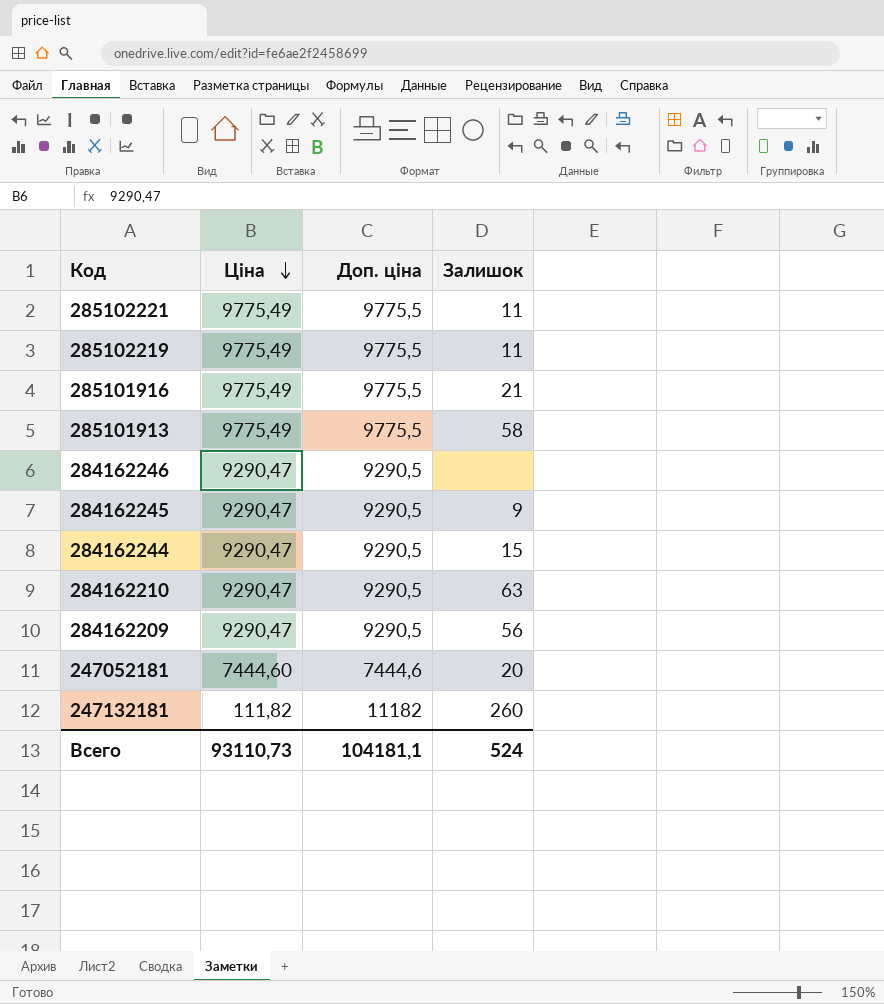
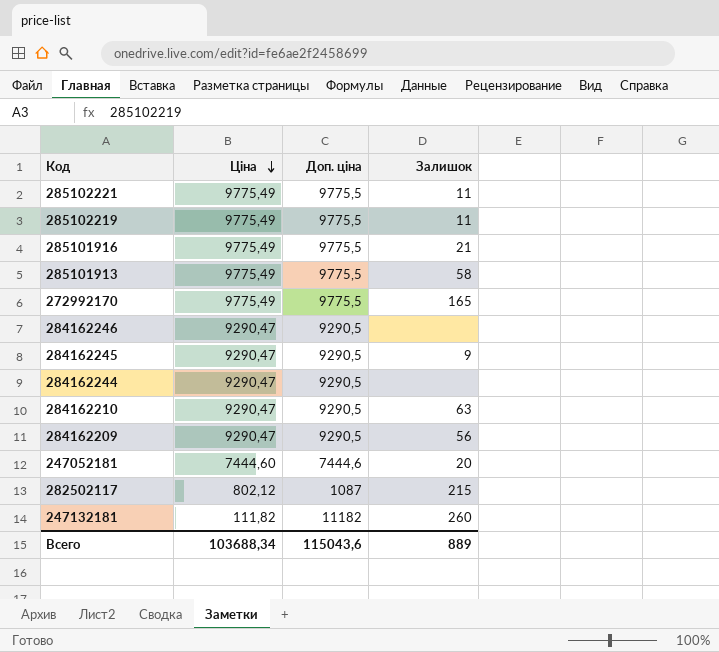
row 272992170: none -> 9775,49 | 9775,5 | 165
284162244 | Залишок: 15 -> none
row 282502117: none -> 802,12 | 1087 | 215
Всего | Ціна: 93110,73 -> 103688,34
Всего | Доп. ціна: 104181,1 -> 115043,6
Всего | Залишок: 524 -> 889

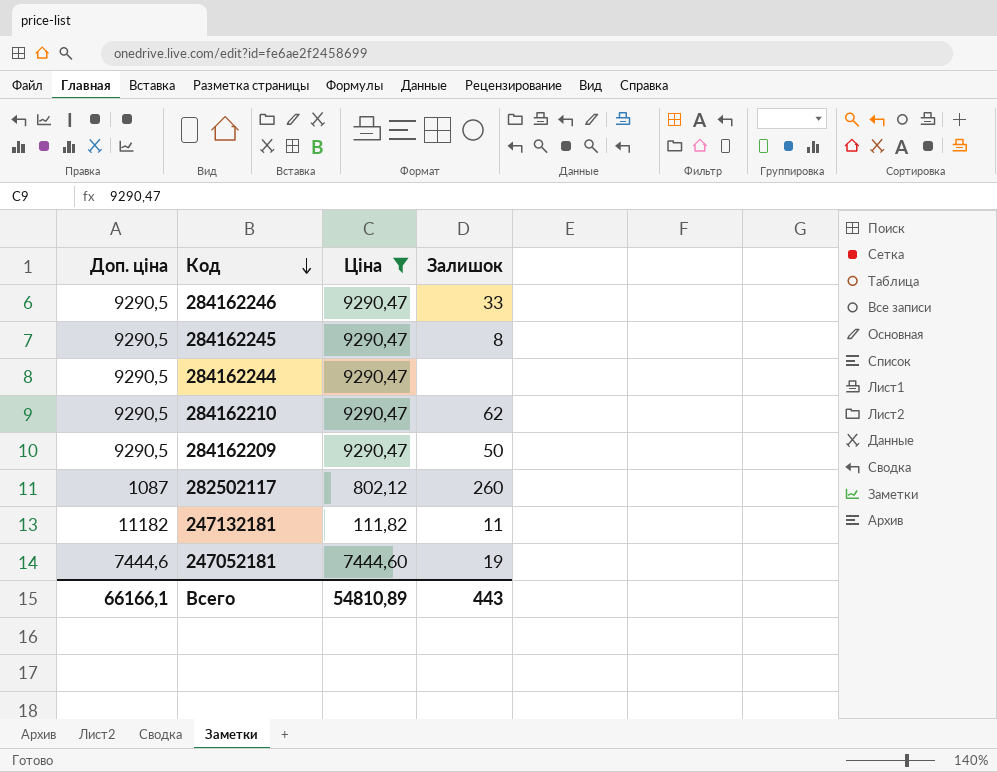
filter: none -> Ціна != 9775,49
row order: Ціна descending -> Код descending
column Доп. ціна | position: 3 -> 1
284162246 | Залишок: none -> 33
284162245 | Залишок: 9 -> 8
284162210 | Залишок: 63 -> 62
284162209 | Залишок: 56 -> 50
282502117 | Залишок: 215 -> 260
247132181 | Залишок: 260 -> 11
247052181 | Залишок: 20 -> 19
Всего | Доп. ціна: 115043,6 -> 66166,1
Всего | Ціна: 103688,34 -> 54810,89
Всего | Залишок: 889 -> 443

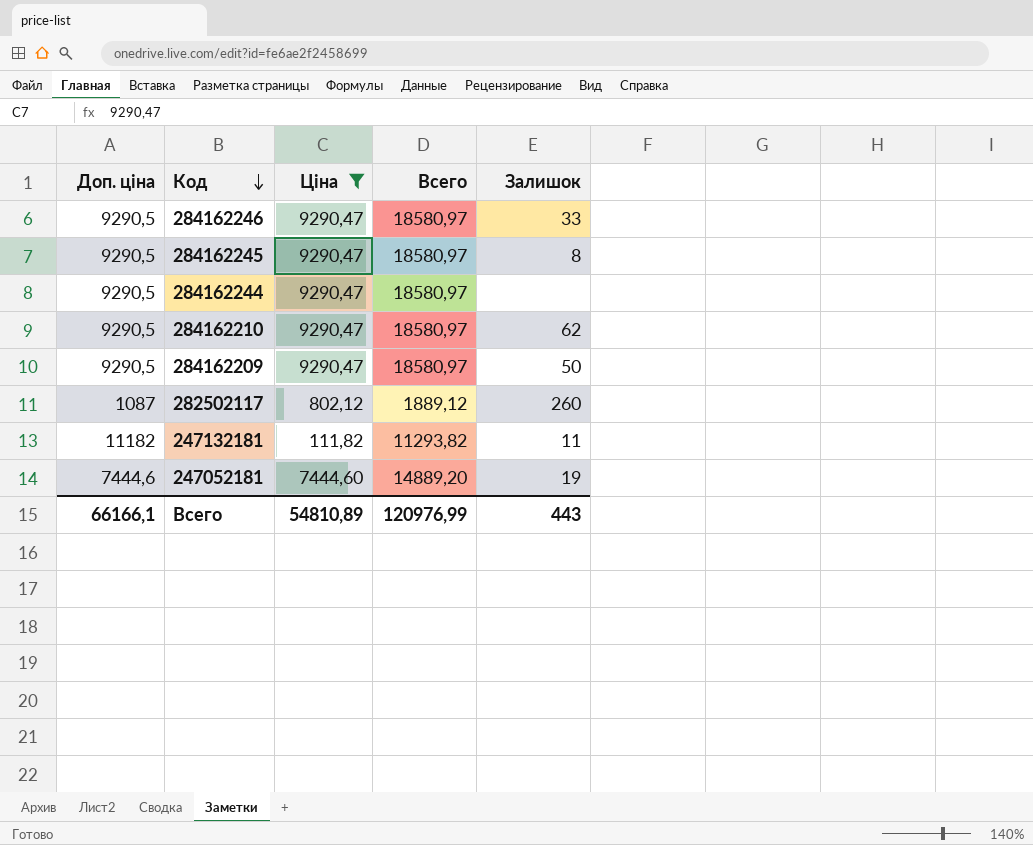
column Всего | formula: none -> [Доп. ціна] + [Ціна]

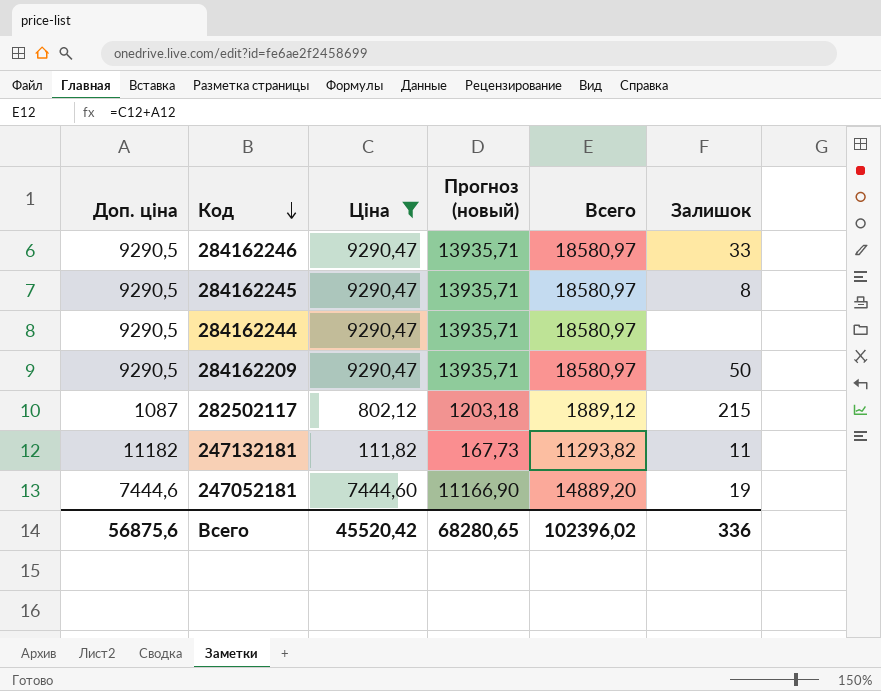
column Прогноз (новый) | formula: none -> [Ціна] * 1,5
row 284162210: 9290,5 | 9290,47 | 18580,97 | 62 -> none
282502117 | Залишок: 260 -> 215
Всего | Доп. ціна: 66166,1 -> 56875,6
Всего | Ціна: 54810,89 -> 45520,42
Всего | Всего: 120976,99 -> 102396,02
Всего | Залишок: 443 -> 336

